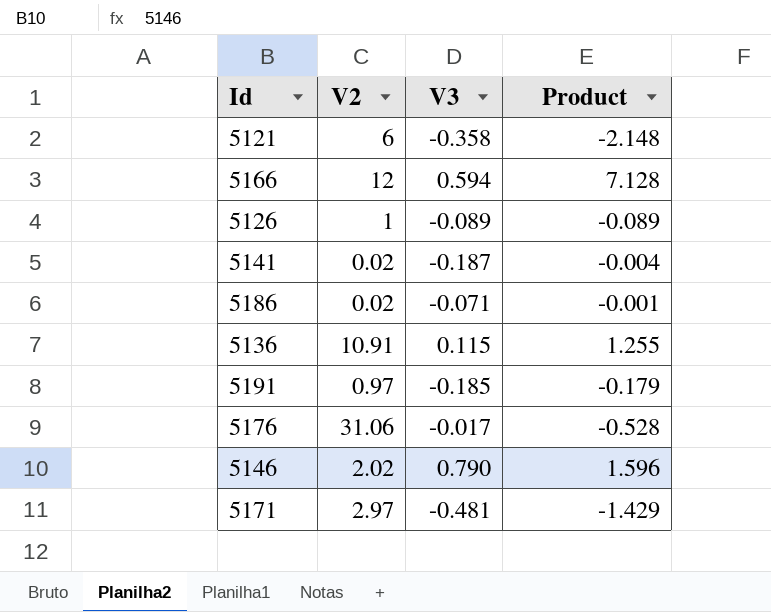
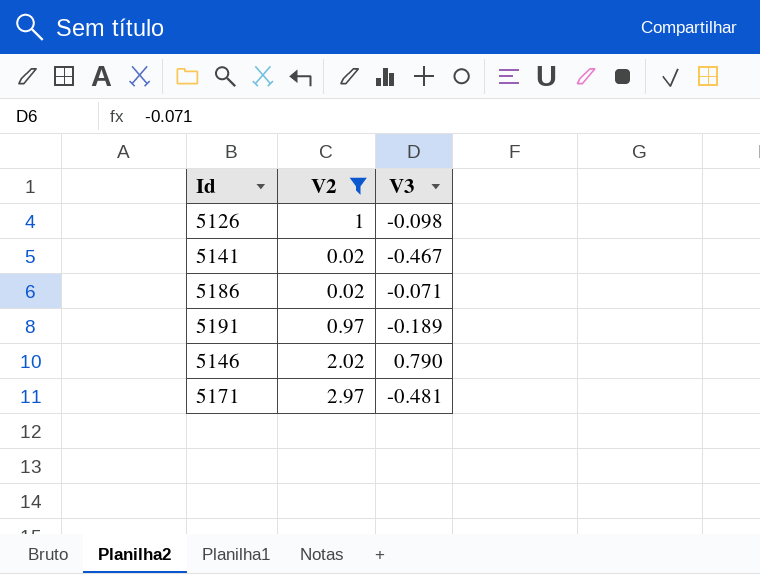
filter: none -> V2 <= 2.97
column Product | formula: [V2] * [V3] -> none
5126 | V3: -0.089 -> -0.098
5141 | V3: -0.187 -> -0.467
5191 | V3: -0.185 -> -0.189

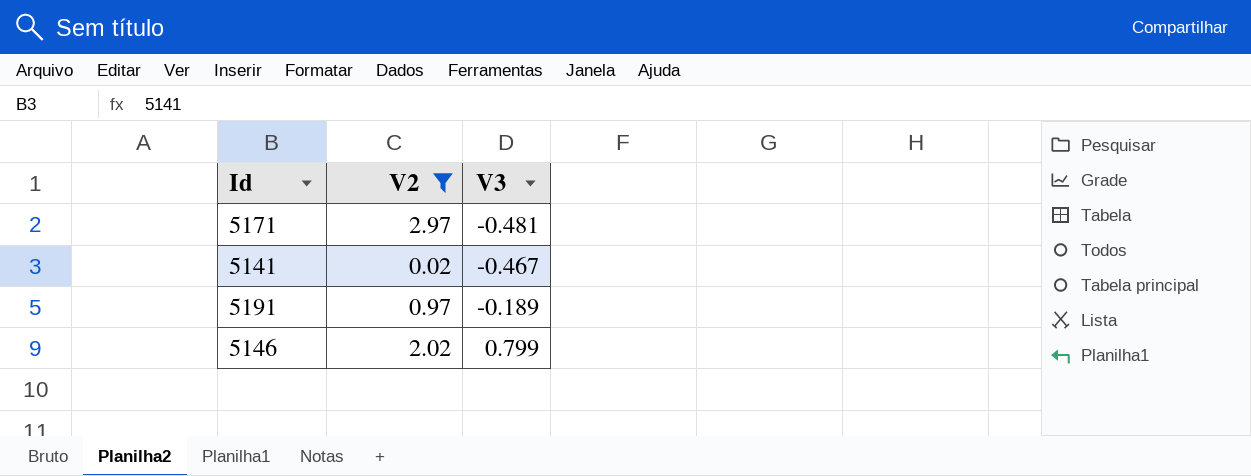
row order: none -> V3 ascending
row 5126: 1 | -0.098 -> none
row 5186: 0.02 | -0.071 -> none
5146 | V3: 0.790 -> 0.799

